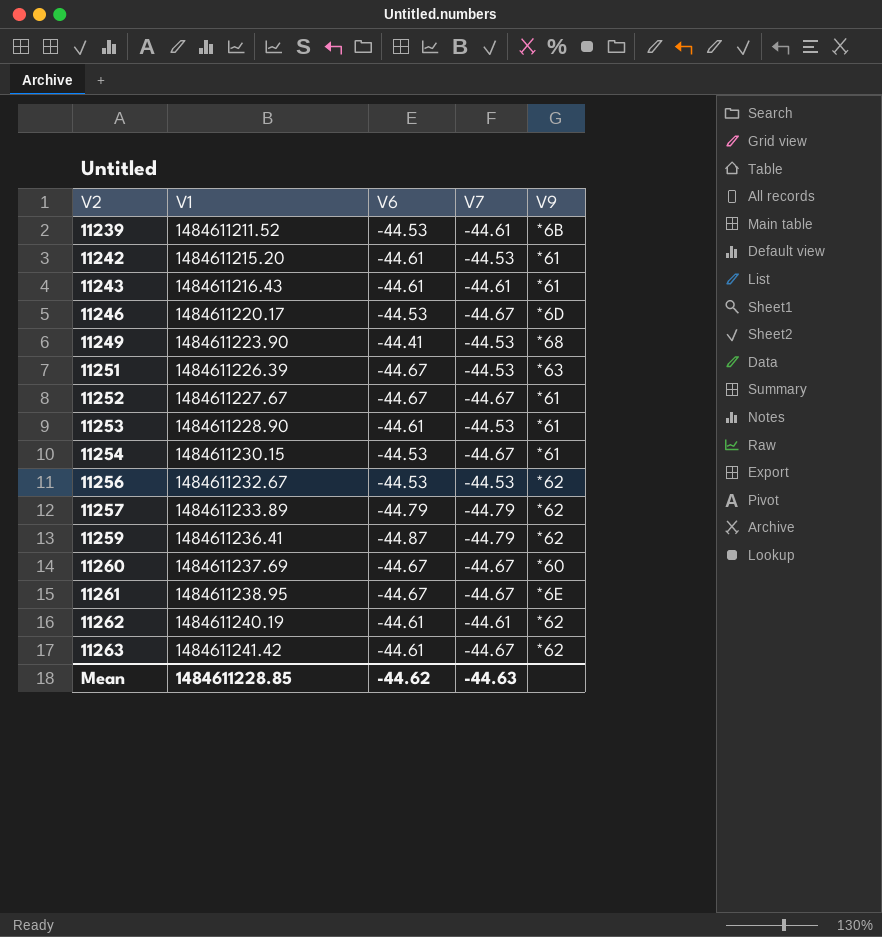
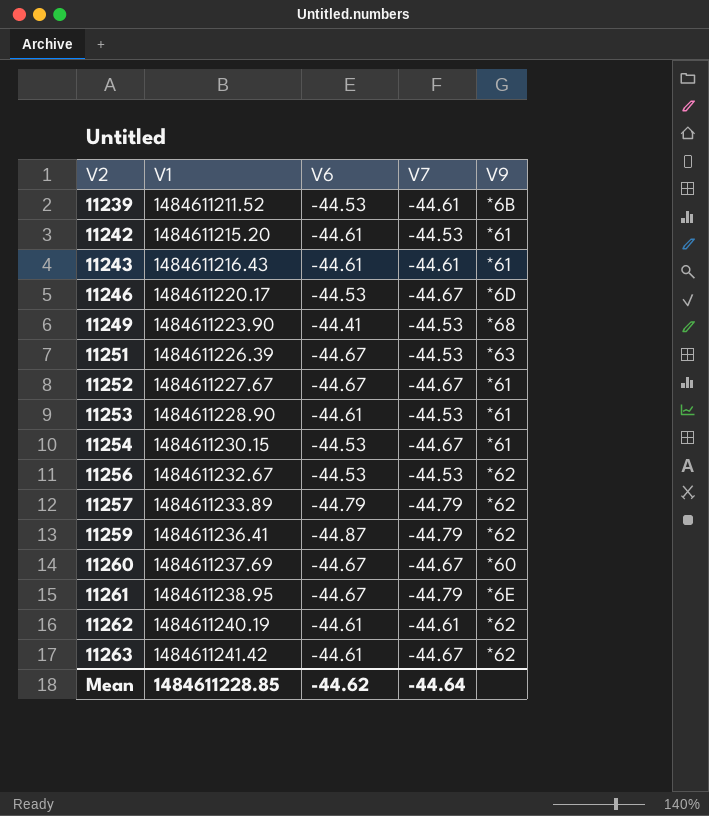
11261 | V7: -44.67 -> -44.79
Mean | V7: -44.63 -> -44.64

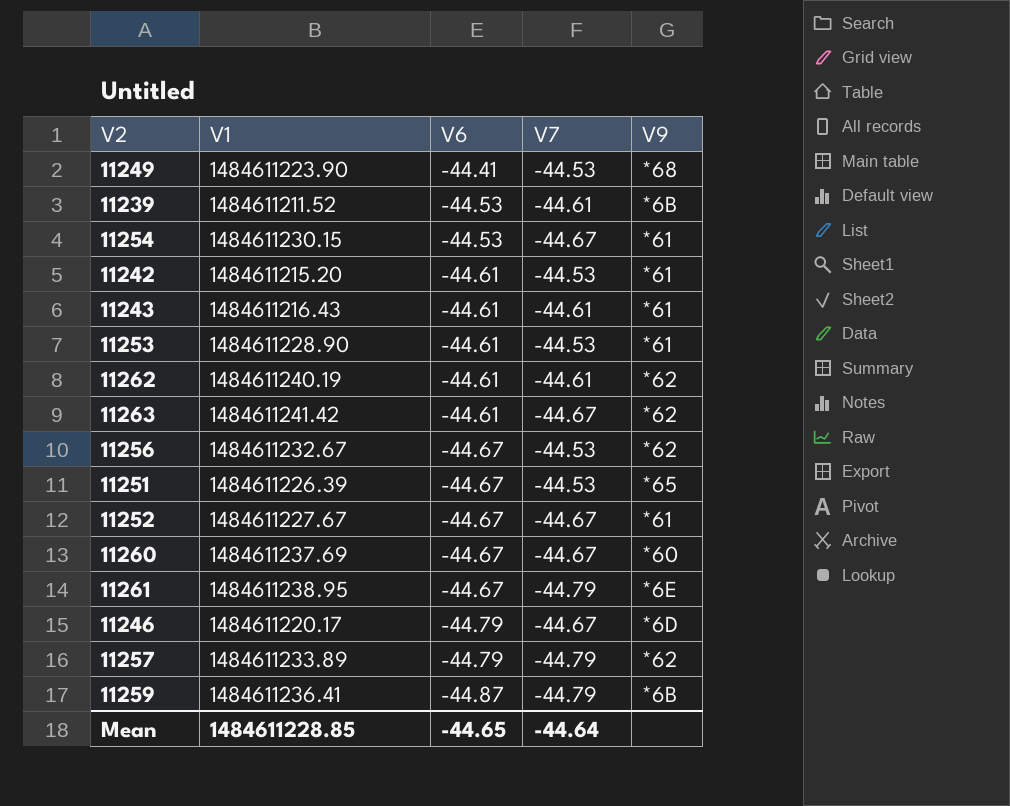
row order: V2 ascending -> V6 descending
11256 | V6: -44.53 -> -44.67
11251 | V9: *63 -> *65
11246 | V6: -44.53 -> -44.79
11259 | V9: *62 -> *6B
Mean | V6: -44.62 -> -44.65

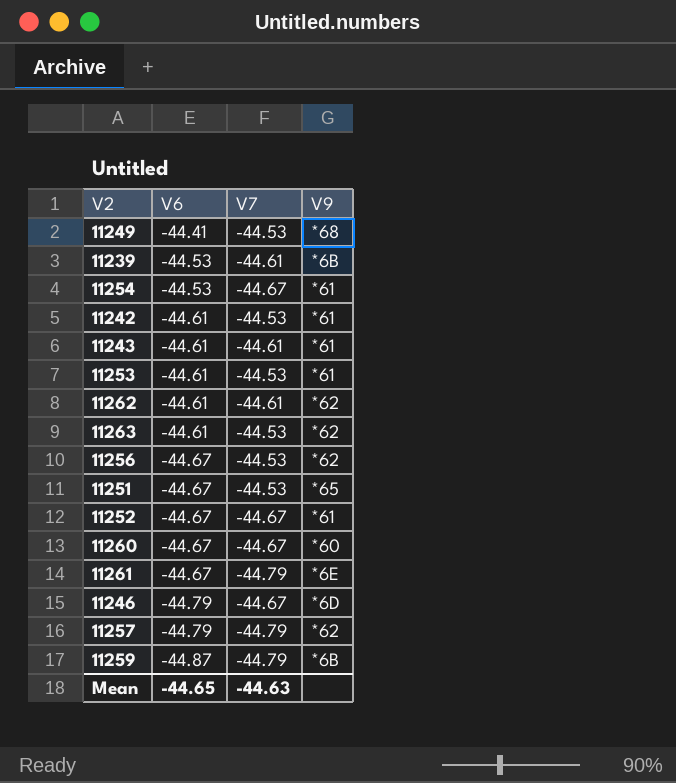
column V1 | position: 2 -> none
11263 | V7: -44.67 -> -44.53
Mean | V7: -44.64 -> -44.63

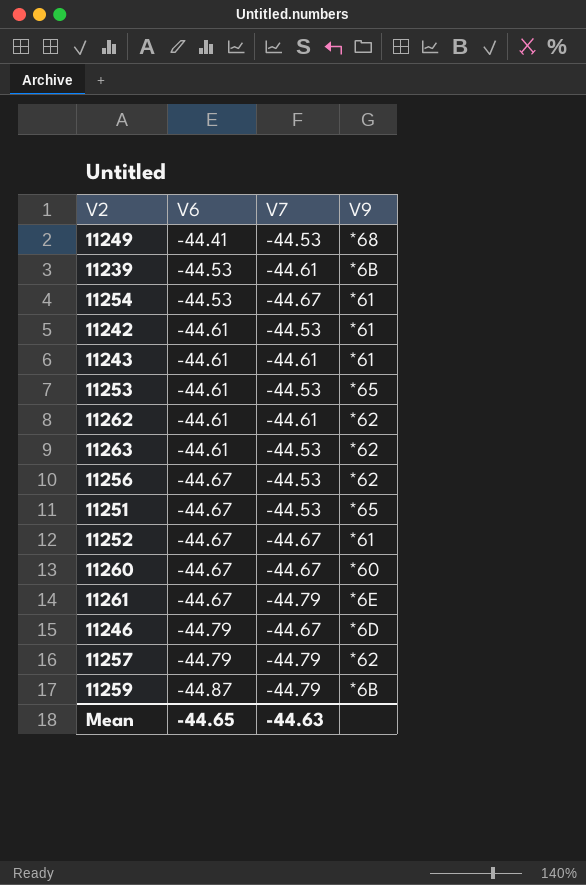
11253 | V9: *61 -> *65

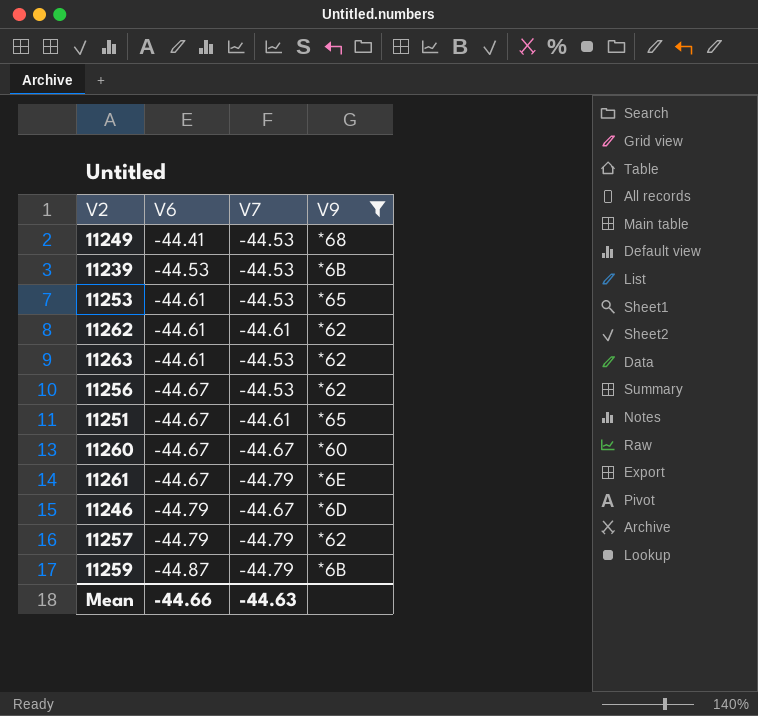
filter: none -> V9 != *61
11239 | V7: -44.61 -> -44.53
11251 | V7: -44.53 -> -44.61
Mean | V6: -44.65 -> -44.66

